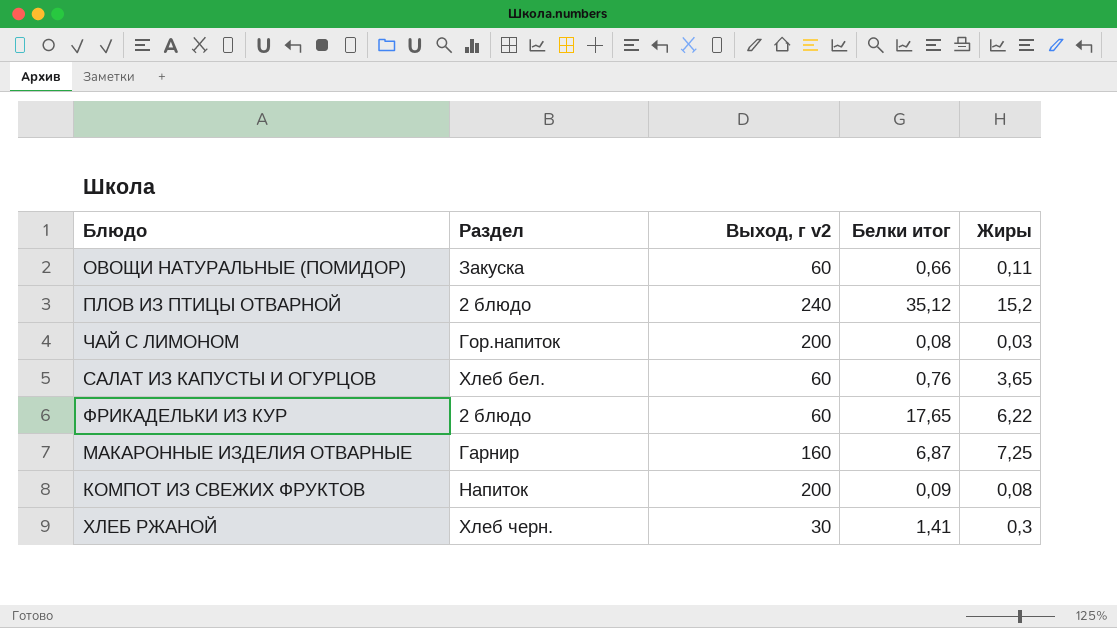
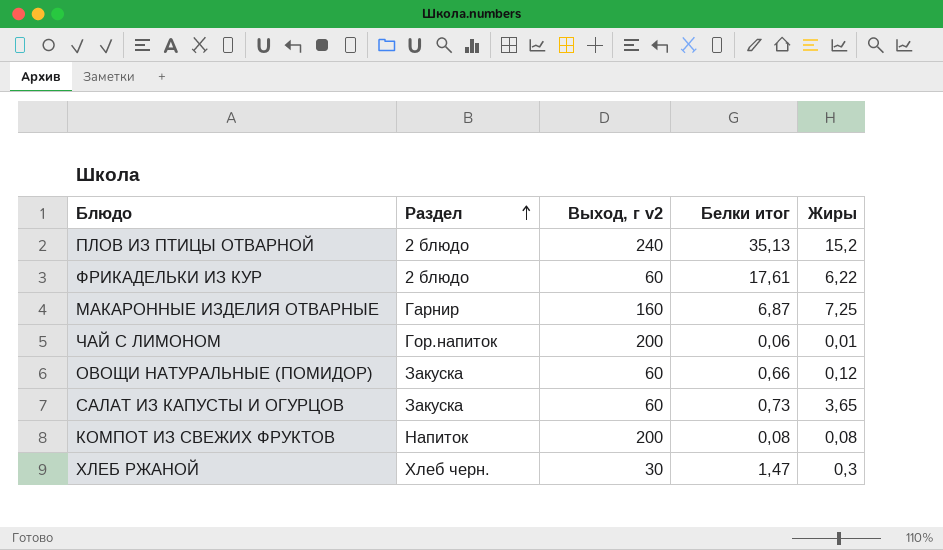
row order: none -> Раздел ascending
ПЛОВ ИЗ ПТИЦЫ ОТВАРНОЙ | Белки итог: 35,12 -> 35,13
ФРИКАДЕЛЬКИ ИЗ КУР | Белки итог: 17,65 -> 17,61
ЧАЙ С ЛИМОНОМ | Белки итог: 0,08 -> 0,06
ЧАЙ С ЛИМОНОМ | Жиры: 0,03 -> 0,01
ОВОЩИ НАТУРАЛЬНЫЕ (ПОМИДОР) | Жиры: 0,11 -> 0,12
САЛАТ ИЗ КАПУСТЫ И ОГУРЦОВ | Раздел: Хлеб бел. -> Закуска
САЛАТ ИЗ КАПУСТЫ И ОГУРЦОВ | Белки итог: 0,76 -> 0,73
КОМПОТ ИЗ СВЕЖИХ ФРУКТОВ | Белки итог: 0,09 -> 0,08
ХЛЕБ РЖАНОЙ | Белки итог: 1,41 -> 1,47

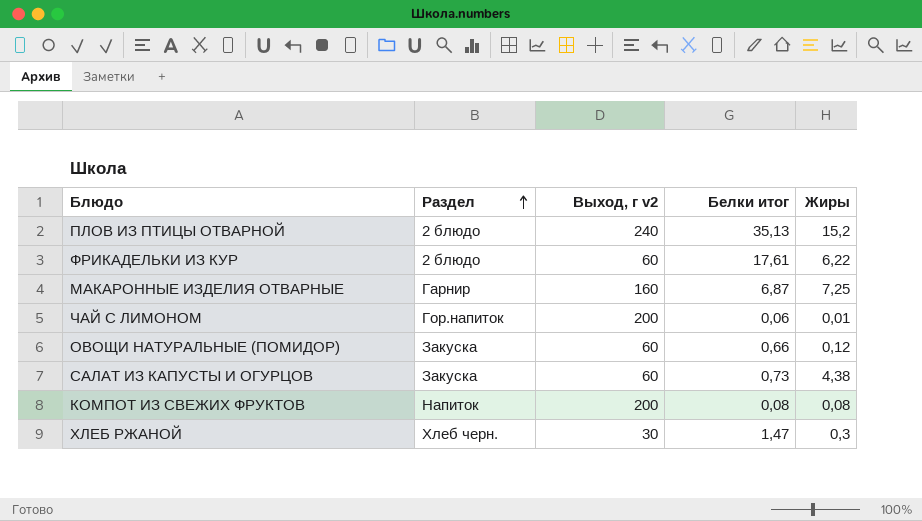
САЛАТ ИЗ КАПУСТЫ И ОГУРЦОВ | Жиры: 3,65 -> 4,38

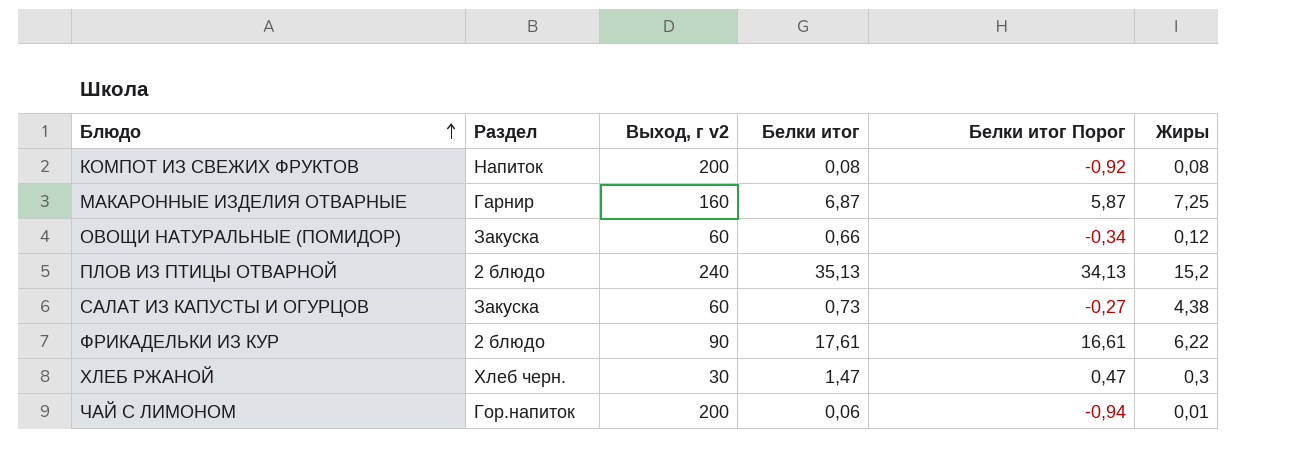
row order: Раздел ascending -> Блюдо ascending
column Белки итог Порог | formula: none -> [Белки итог] - 1
ФРИКАДЕЛЬКИ ИЗ КУР | Выход, г v2: 60 -> 90

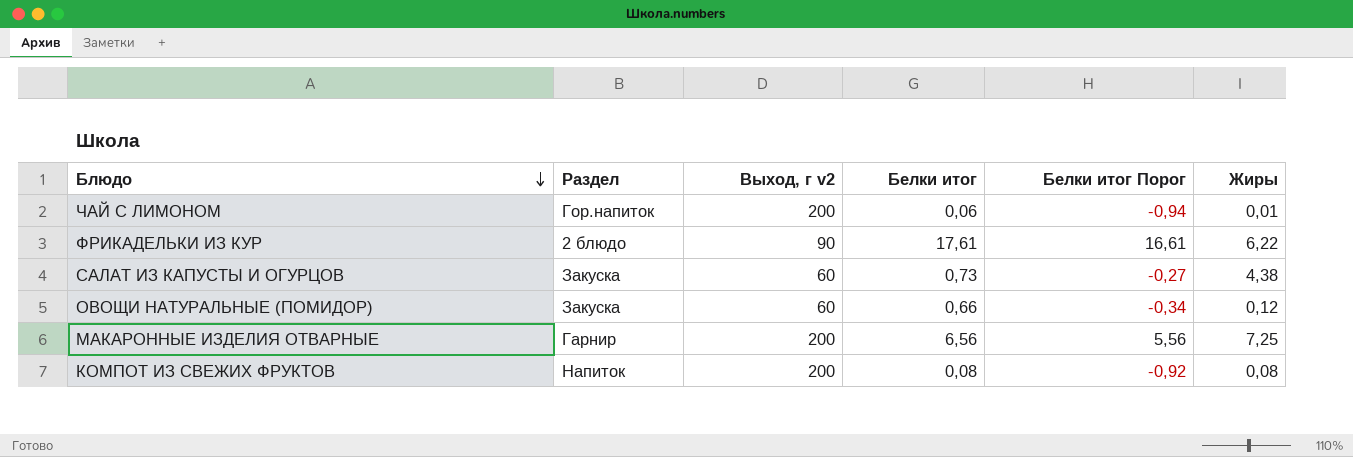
row order: Блюдо ascending -> Блюдо descending
row ПЛОВ ИЗ ПТИЦЫ ОТВАРНОЙ: 2 блюдо | 240 | 35,13 | 34,13 | 15,2 -> none
row ХЛЕБ РЖАНОЙ: Хлеб черн. | 30 | 1,47 | 0,47 | 0,3 -> none
МАКАРОННЫЕ ИЗДЕЛИЯ ОТВАРНЫЕ | Выход, г v2: 160 -> 200
МАКАРОННЫЕ ИЗДЕЛИЯ ОТВАРНЫЕ | Белки итог: 6,87 -> 6,56
МАКАРОННЫЕ ИЗДЕЛИЯ ОТВАРНЫЕ | Белки итог Порог: 5,87 -> 5,56

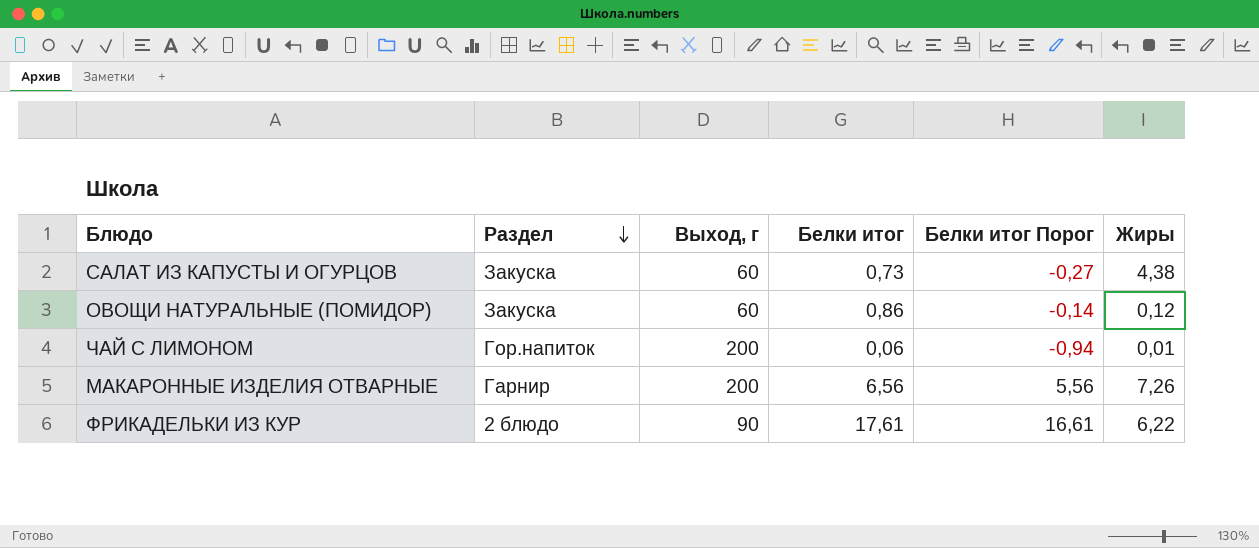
row order: Блюдо descending -> Раздел descending
column name: Выход, г v2 -> Выход, г
row КОМПОТ ИЗ СВЕЖИХ ФРУКТОВ: Напиток | 200 | 0,08 | -0,92 | 0,08 -> none
ОВОЩИ НАТУРАЛЬНЫЕ (ПОМИДОР) | Белки итог: 0,66 -> 0,86
ОВОЩИ НАТУРАЛЬНЫЕ (ПОМИДОР) | Белки итог Порог: -0,34 -> -0,14
МАКАРОННЫЕ ИЗДЕЛИЯ ОТВАРНЫЕ | Жиры: 7,25 -> 7,26

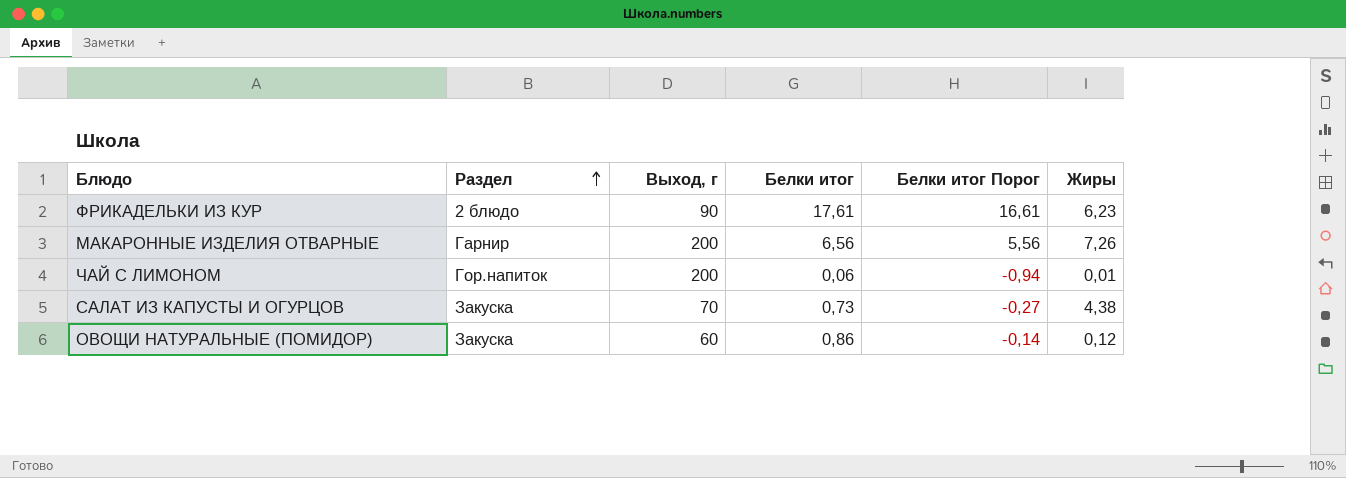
row order: Раздел descending -> Раздел ascending
ФРИКАДЕЛЬКИ ИЗ КУР | Жиры: 6,22 -> 6,23
САЛАТ ИЗ КАПУСТЫ И ОГУРЦОВ | Выход, г: 60 -> 70

